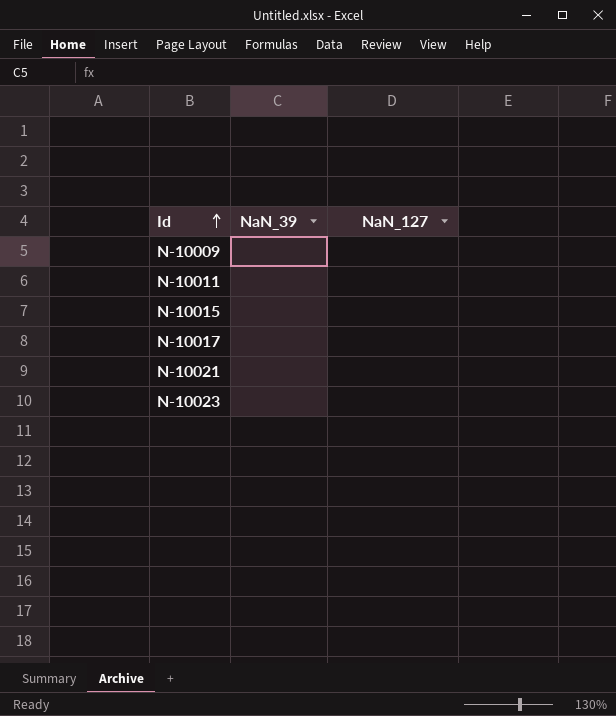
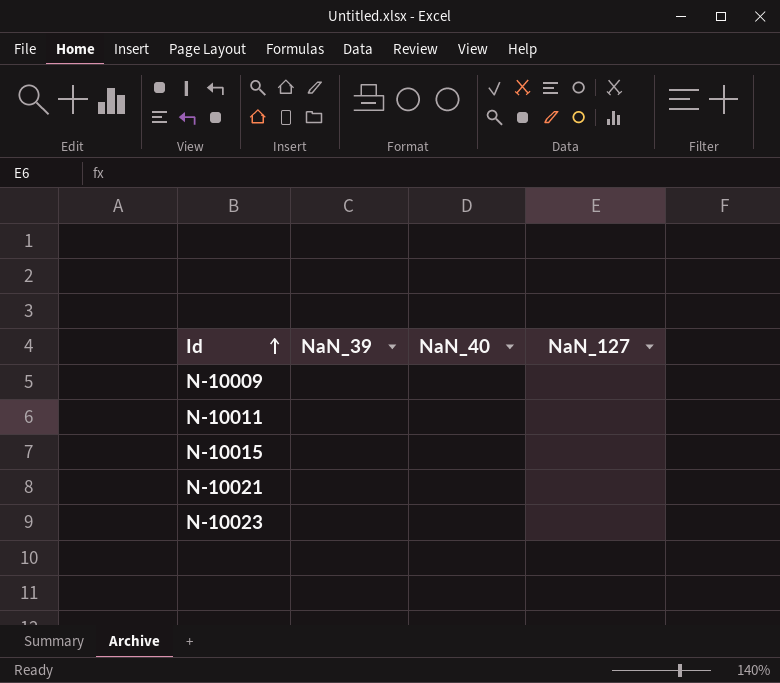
column NaN_40 | position: none -> 3
row N-10017: none | none -> none

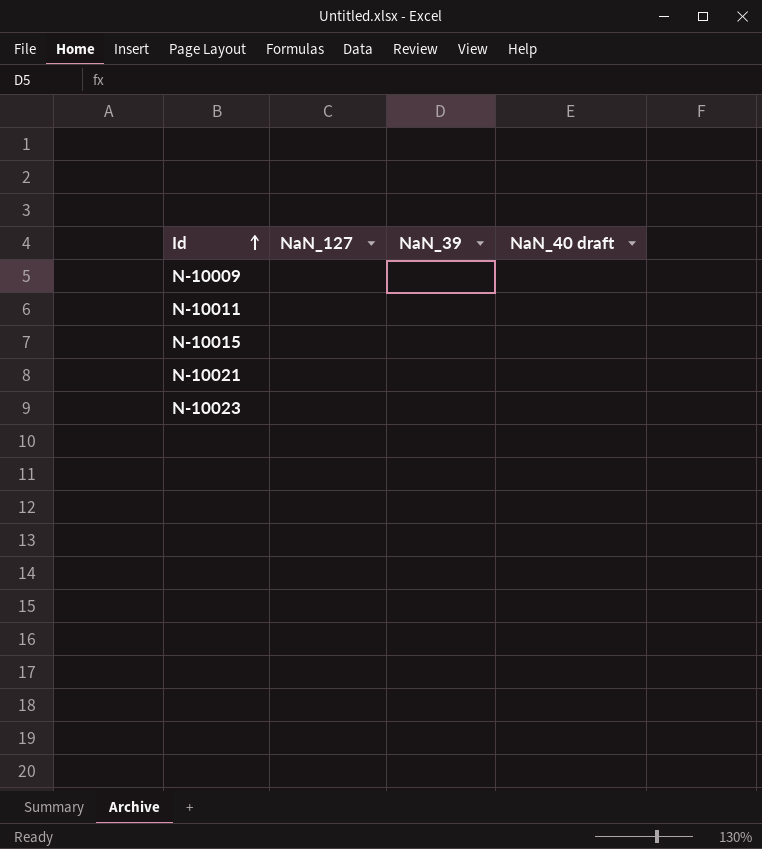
column NaN_127 | position: 4 -> 2
column name: NaN_40 -> NaN_40 draft

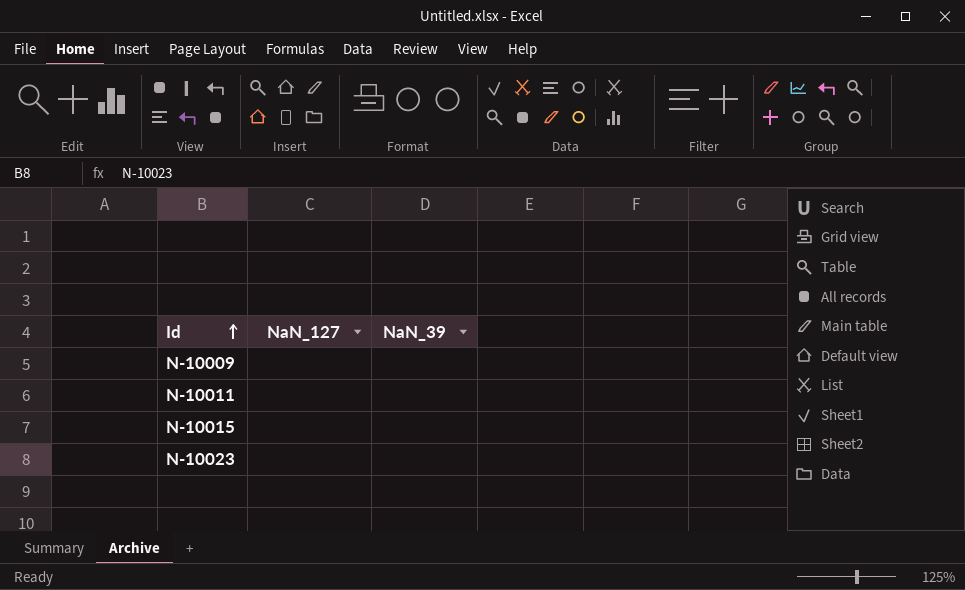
column NaN_40 draft | position: 4 -> none
row N-10021: none | none | none -> none

